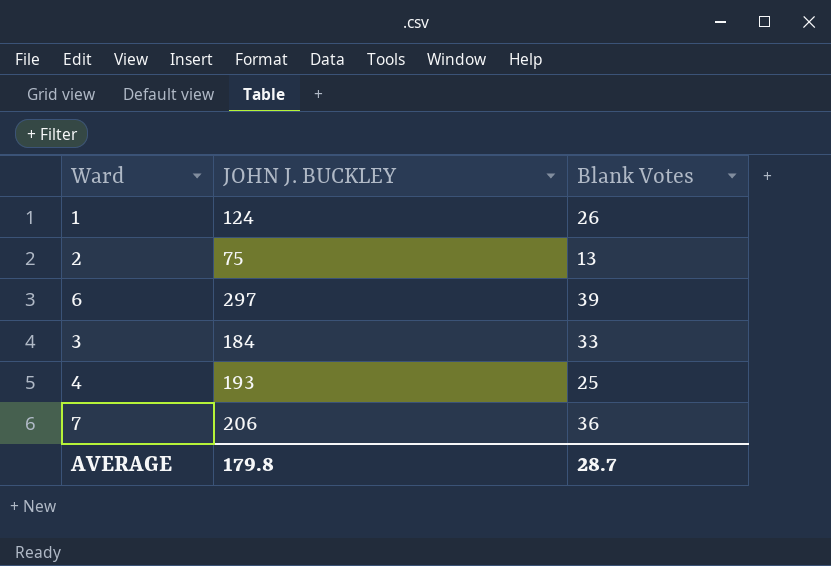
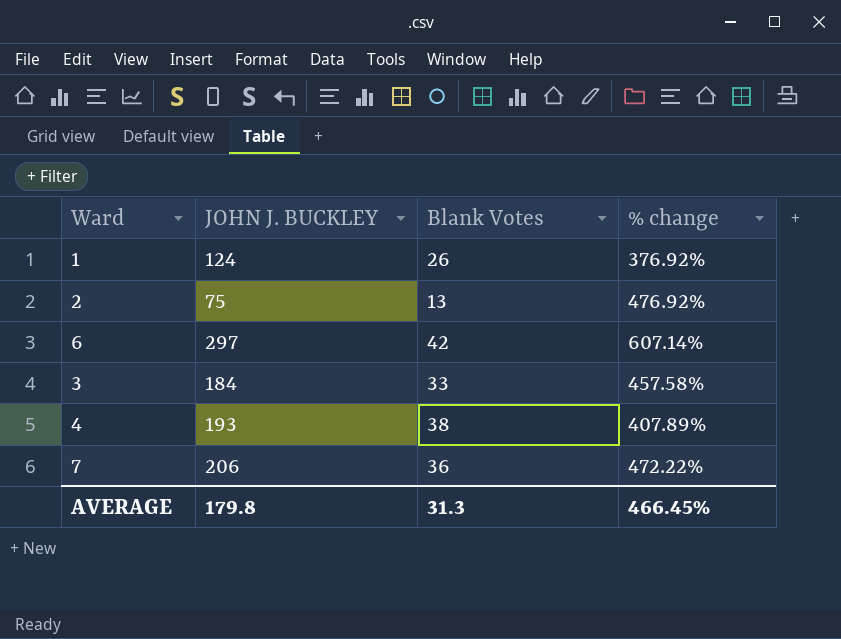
column % change | formula: none -> ([JOHN J. BUCKLEY] - [Blank Votes]) / [Blank Votes]
6 | Blank Votes: 39 -> 42
4 | Blank Votes: 25 -> 38
AVERAGE | Blank Votes: 28.7 -> 31.3

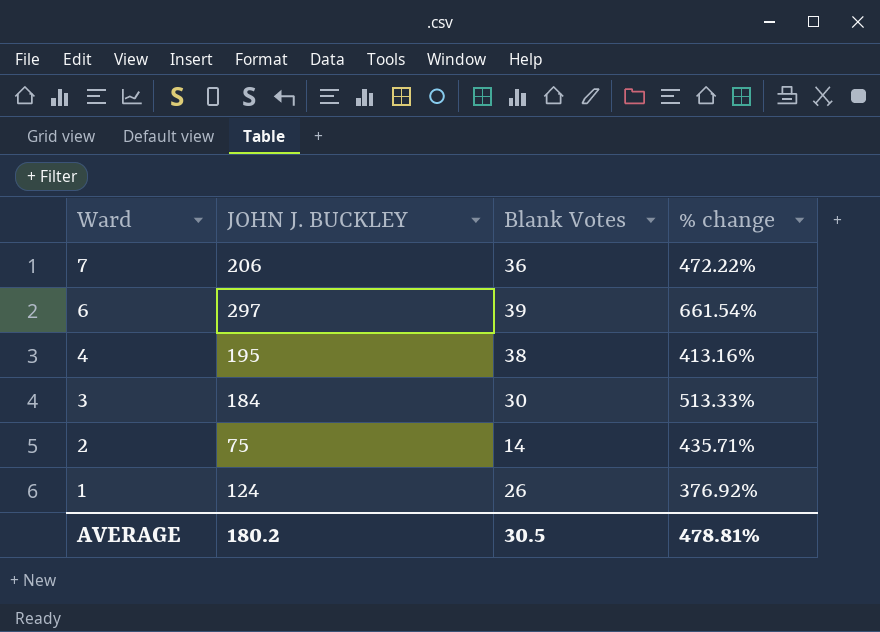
row order: none -> Ward descending
6 | Blank Votes: 42 -> 39
6 | % change: 607.14% -> 661.54%
4 | JOHN J. BUCKLEY: 193 -> 195
4 | % change: 407.89% -> 413.16%
3 | Blank Votes: 33 -> 30
3 | % change: 457.58% -> 513.33%
2 | Blank Votes: 13 -> 14
2 | % change: 476.92% -> 435.71%
AVERAGE | JOHN J. BUCKLEY: 179.8 -> 180.2
AVERAGE | Blank Votes: 31.3 -> 30.5
AVERAGE | % change: 466.45% -> 478.81%

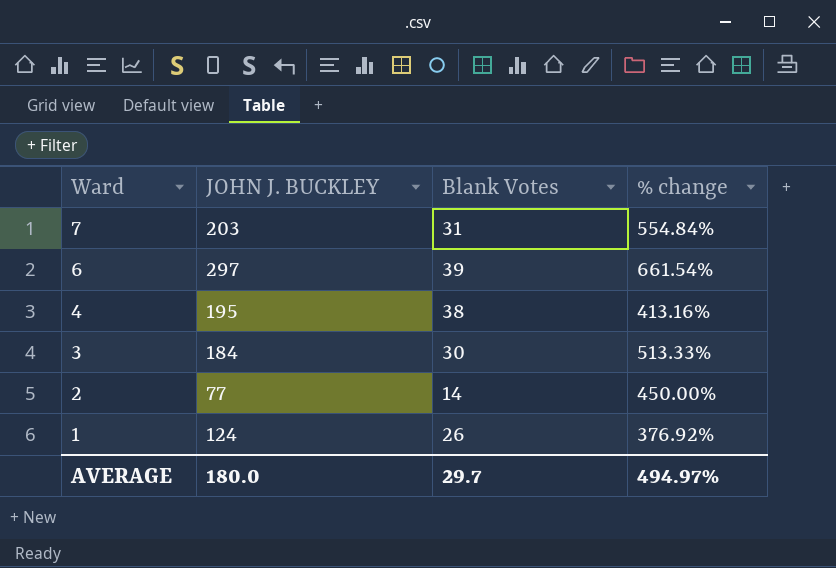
7 | JOHN J. BUCKLEY: 206 -> 203
7 | Blank Votes: 36 -> 31
7 | % change: 472.22% -> 554.84%
2 | JOHN J. BUCKLEY: 75 -> 77
2 | % change: 435.71% -> 450.00%
AVERAGE | JOHN J. BUCKLEY: 180.2 -> 180.0
AVERAGE | Blank Votes: 30.5 -> 29.7
AVERAGE | % change: 478.81% -> 494.97%

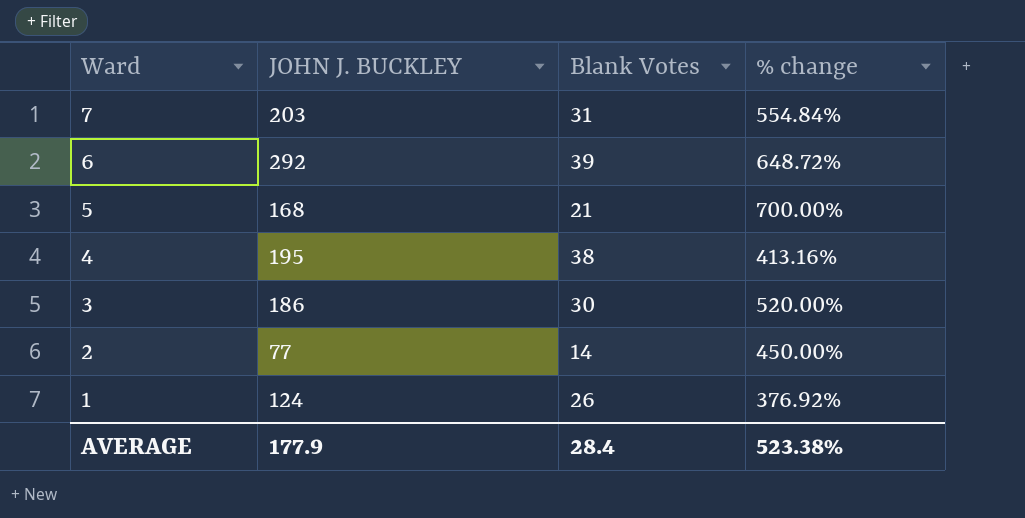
6 | JOHN J. BUCKLEY: 297 -> 292
6 | % change: 661.54% -> 648.72%
row 5: none -> 168 | 21 | 700.00%
3 | JOHN J. BUCKLEY: 184 -> 186
3 | % change: 513.33% -> 520.00%
AVERAGE | JOHN J. BUCKLEY: 180.0 -> 177.9
AVERAGE | Blank Votes: 29.7 -> 28.4
AVERAGE | % change: 494.97% -> 523.38%

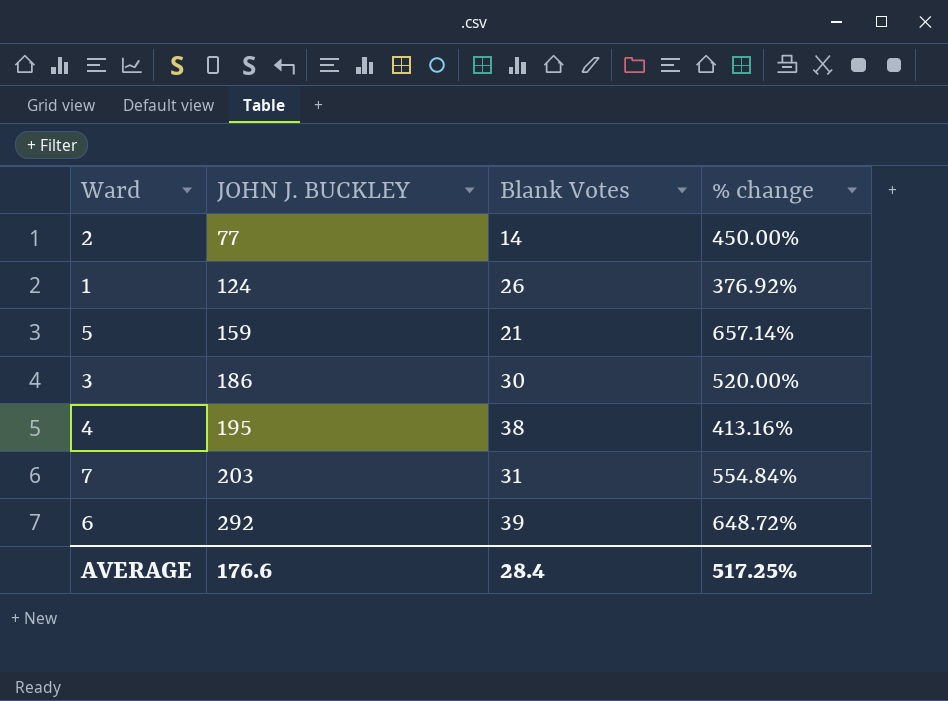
row order: Ward descending -> JOHN J. BUCKLEY ascending
5 | JOHN J. BUCKLEY: 168 -> 159
5 | % change: 700.00% -> 657.14%
AVERAGE | JOHN J. BUCKLEY: 177.9 -> 176.6
AVERAGE | % change: 523.38% -> 517.25%

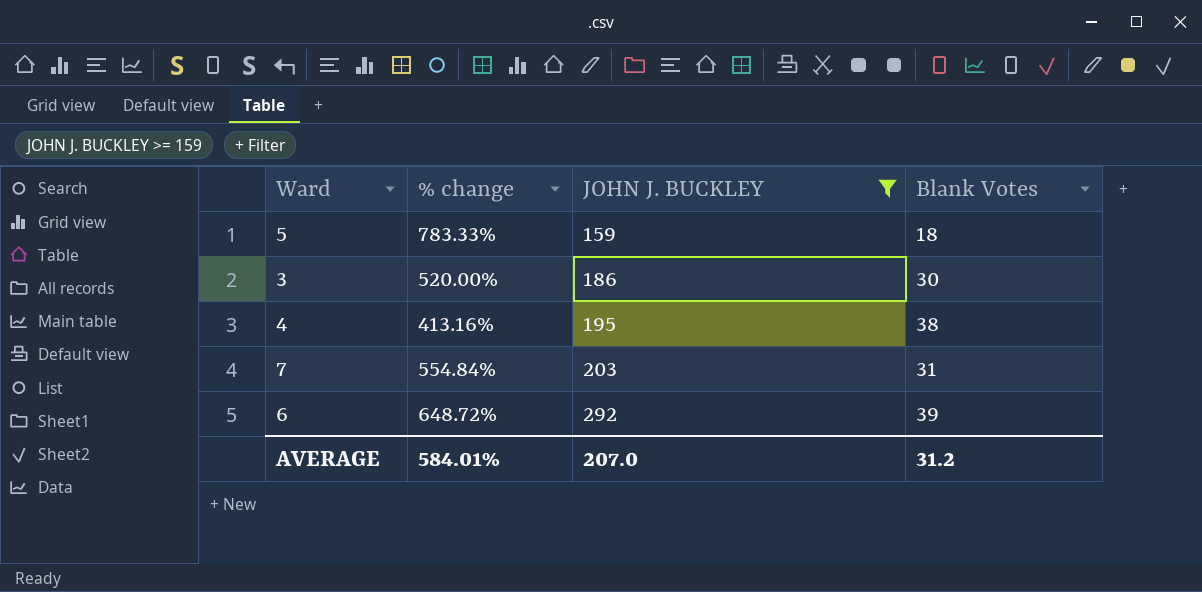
filter: none -> JOHN J. BUCKLEY >= 159
column % change | position: 4 -> 2
5 | % change: 657.14% -> 783.33%
5 | Blank Votes: 21 -> 18
AVERAGE | % change: 517.25% -> 584.01%
AVERAGE | JOHN J. BUCKLEY: 176.6 -> 207.0
AVERAGE | Blank Votes: 28.4 -> 31.2

